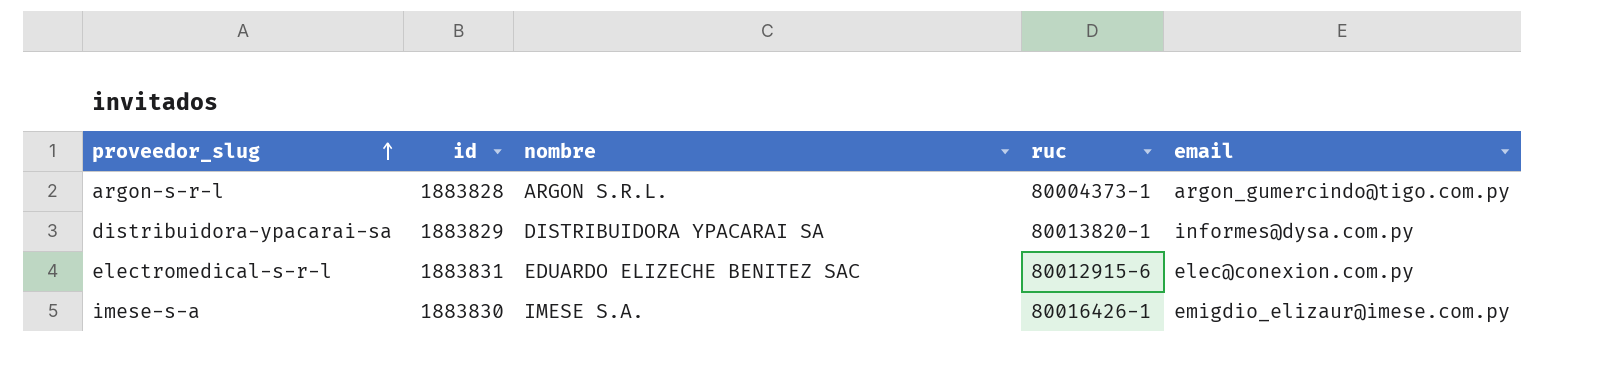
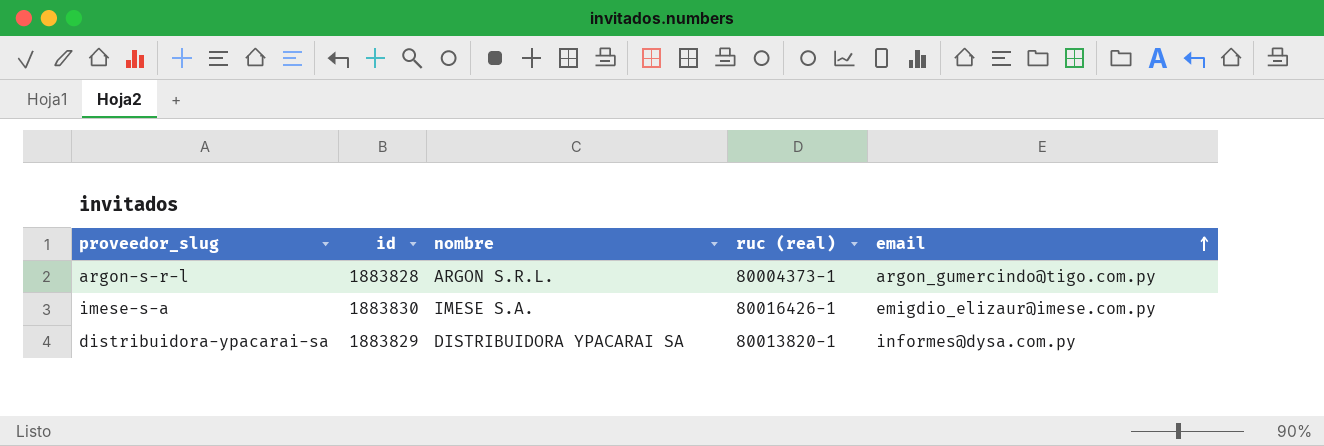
row order: proveedor_slug ascending -> email ascending
column name: ruc -> ruc (real)
row electromedical-s-r-l: 1883831 | EDUARDO ELIZECHE BENITEZ SAC | 80012915-6 | elec@conexion.com.py -> none

